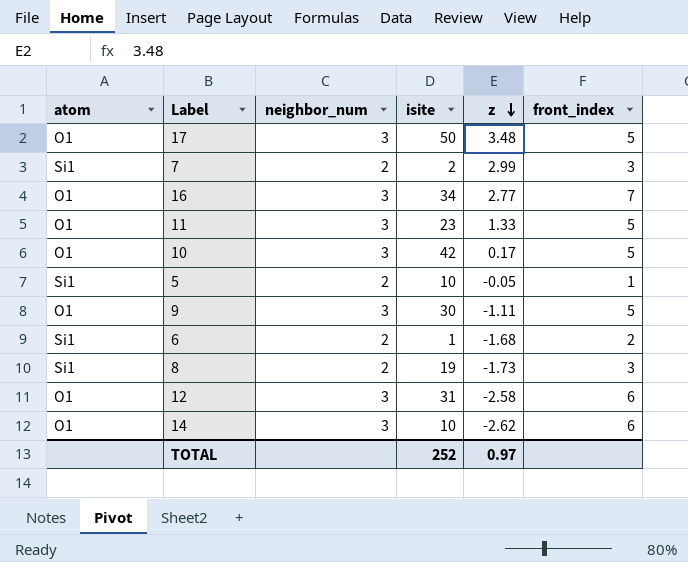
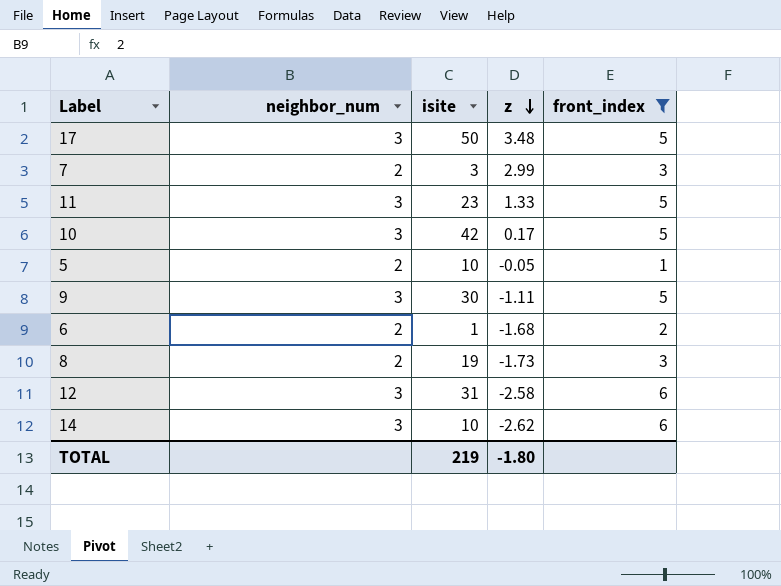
filter: none -> front_index != 7
column atom | position: 1 -> none
7 | isite: 2 -> 3
TOTAL | isite: 252 -> 219
TOTAL | z: 0.97 -> -1.80

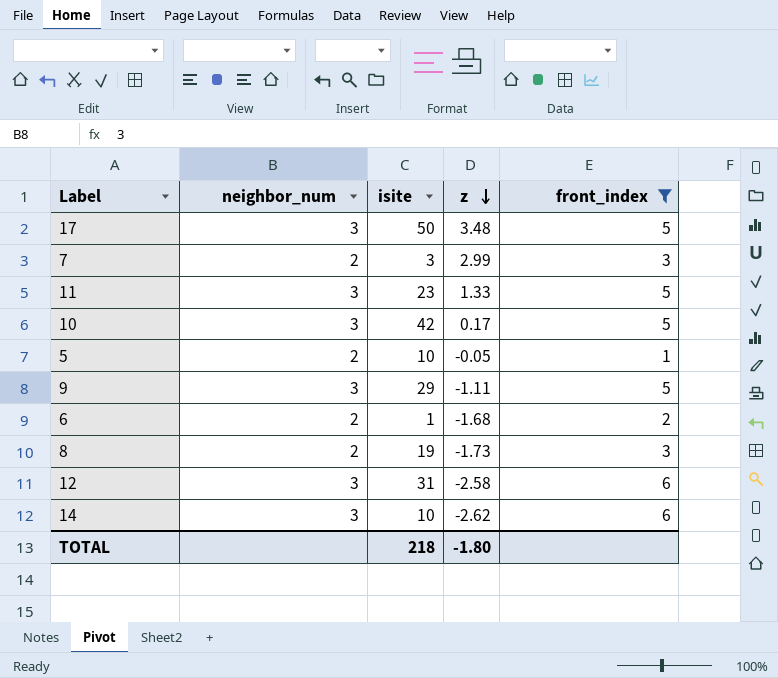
9 | isite: 30 -> 29
TOTAL | isite: 219 -> 218

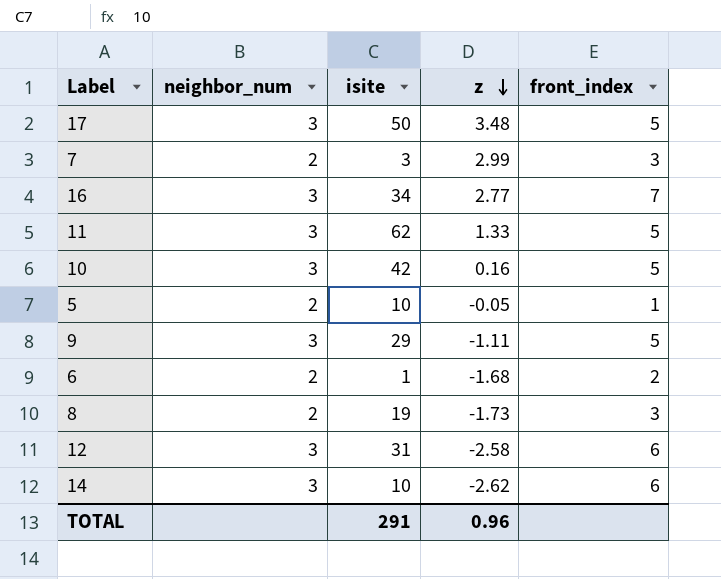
filter: front_index != 7 -> none
11 | isite: 23 -> 62
10 | z: 0.17 -> 0.16
TOTAL | isite: 218 -> 291
TOTAL | z: -1.80 -> 0.96

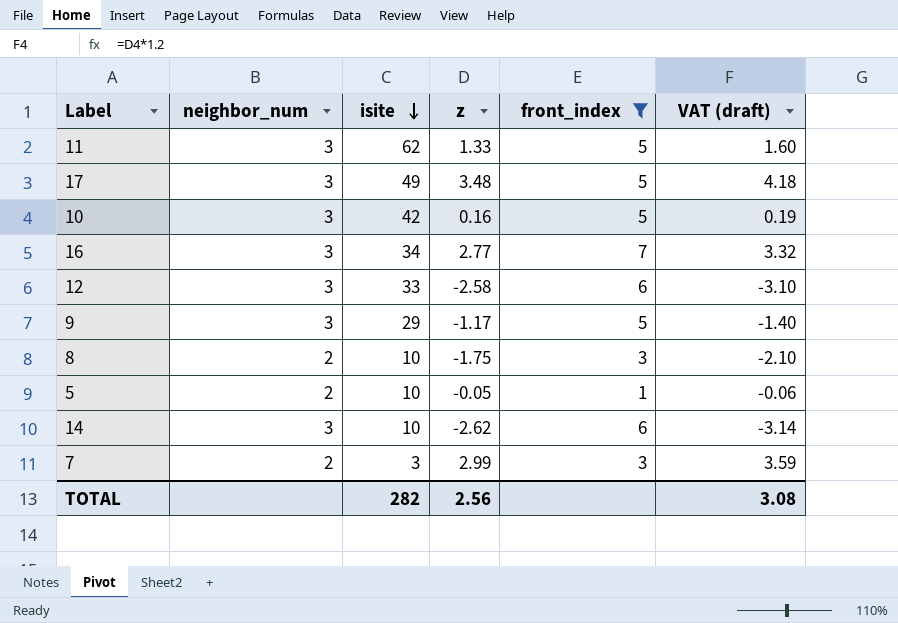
filter: none -> front_index != 2
row order: z descending -> isite descending
column VAT (draft) | formula: none -> [z] * 1.2
17 | isite: 50 -> 49
12 | isite: 31 -> 33
9 | z: -1.11 -> -1.17
8 | isite: 19 -> 10
8 | z: -1.73 -> -1.75
TOTAL | isite: 291 -> 282
TOTAL | z: 0.96 -> 2.56

